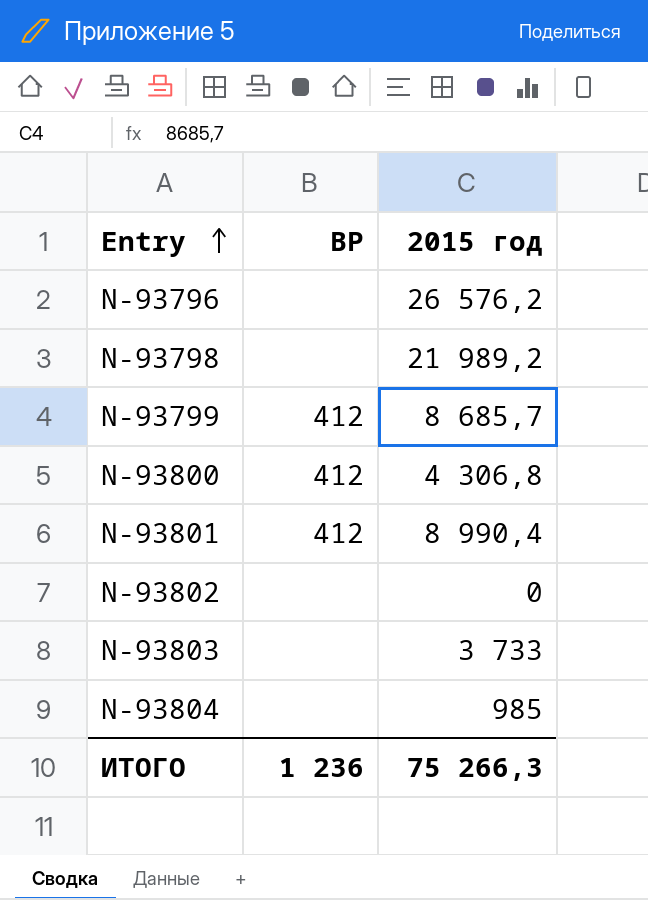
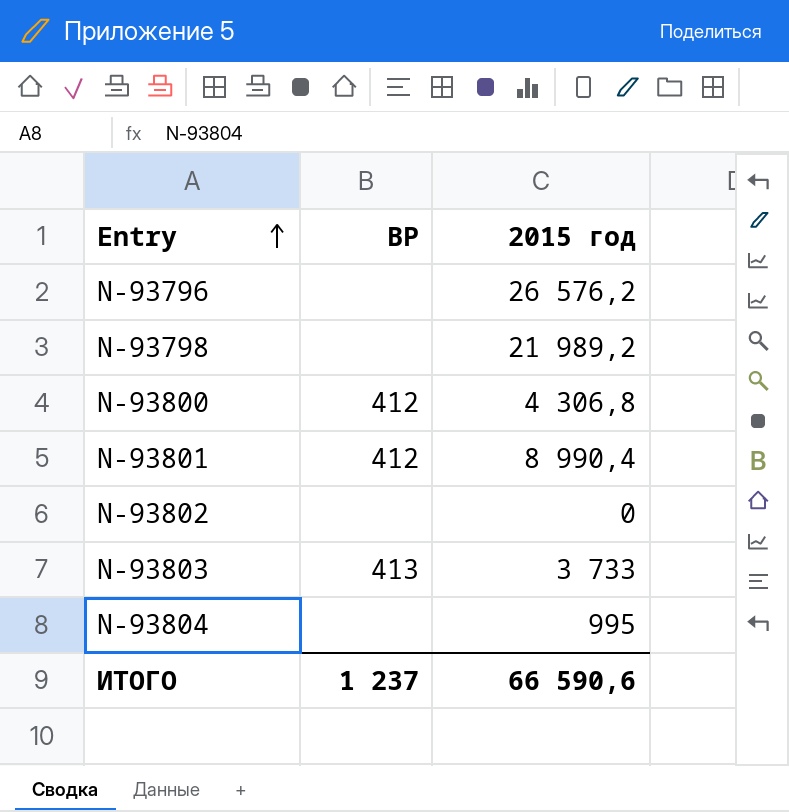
row N-93799: 412 | 8 685,7 -> none
N-93803 | ВР: none -> 413
N-93804 | 2015 год: 985 -> 995
ИТОГО | ВР: 1 236 -> 1 237
ИТОГО | 2015 год: 75 266,3 -> 66 590,6

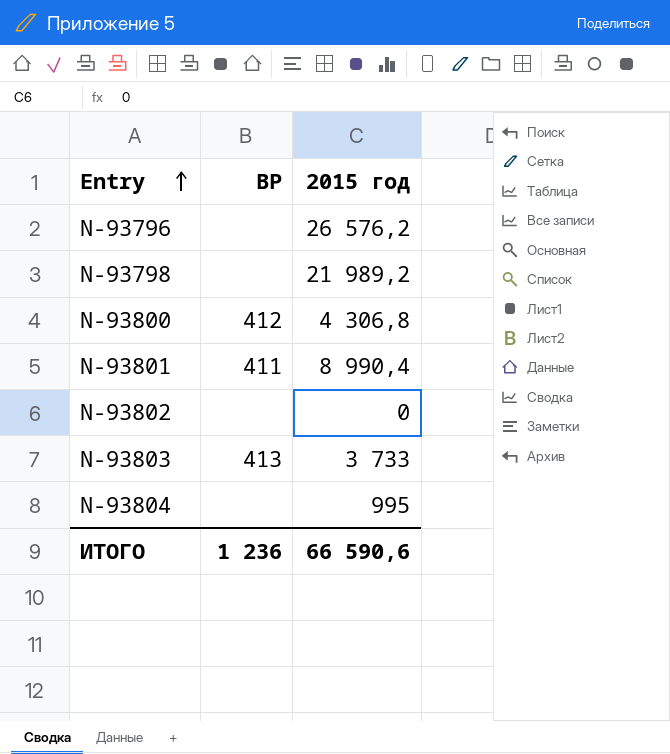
N-93801 | ВР: 412 -> 411
ИТОГО | ВР: 1 237 -> 1 236

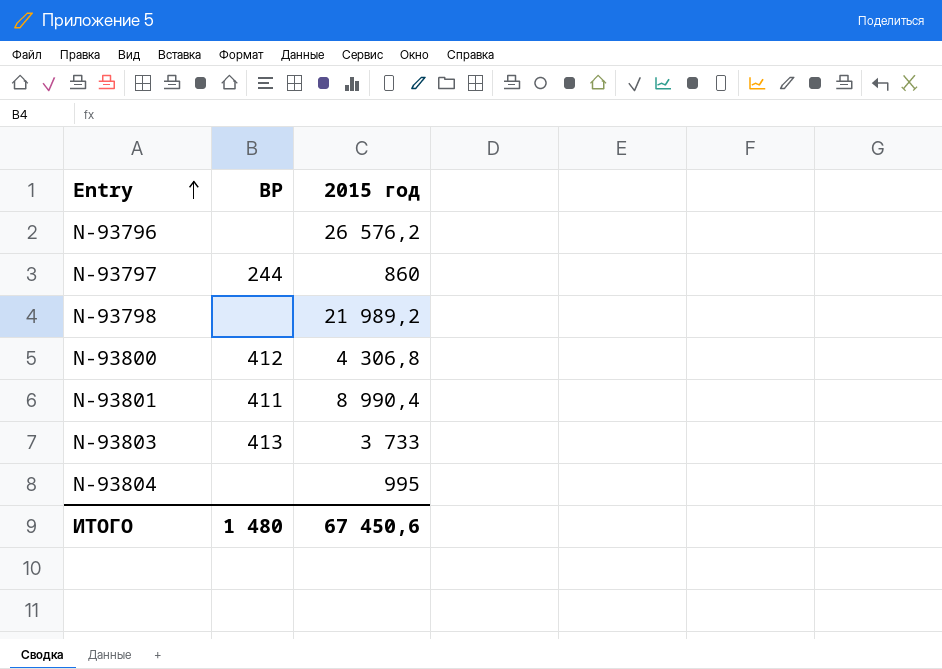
row N-93802: none | 0 -> none
row N-93797: none -> 244 | 860
ИТОГО | ВР: 1 236 -> 1 480
ИТОГО | 2015 год: 66 590,6 -> 67 450,6

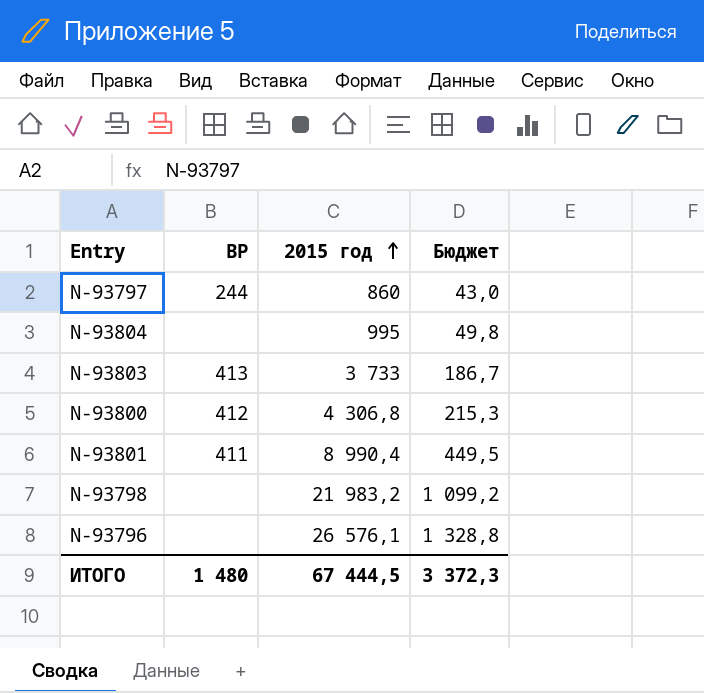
row order: Entry ascending -> 2015 год ascending
column Бюджет | formula: none -> [2015 год] * 0,05
N-93798 | 2015 год: 21 989,2 -> 21 983,2
N-93796 | 2015 год: 26 576,2 -> 26 576,1
ИТОГО | 2015 год: 67 450,6 -> 67 444,5

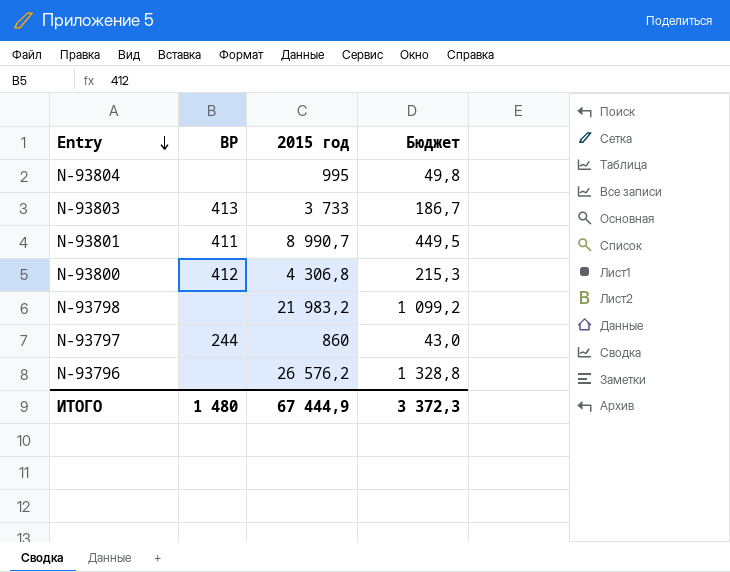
row order: 2015 год ascending -> Entry descending
N-93801 | 2015 год: 8 990,4 -> 8 990,7
N-93796 | 2015 год: 26 576,1 -> 26 576,2
ИТОГО | 2015 год: 67 444,5 -> 67 444,9

